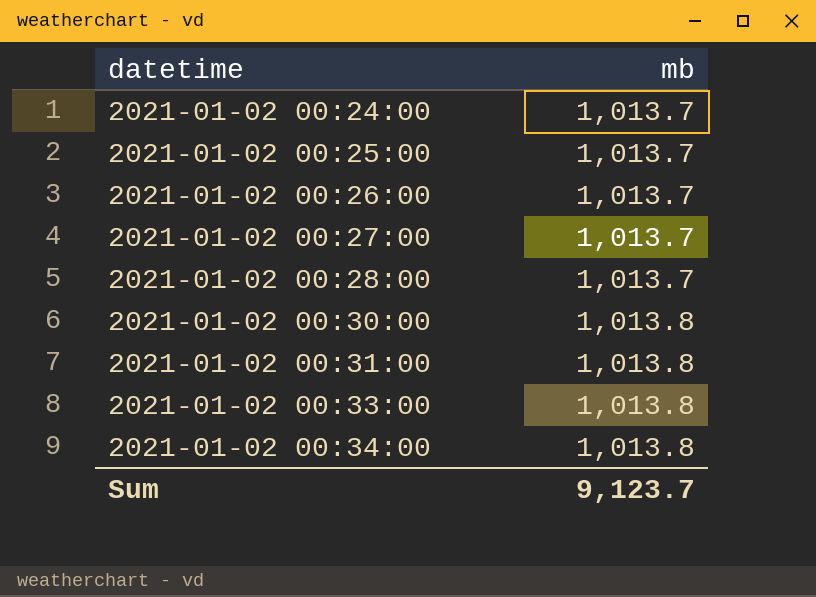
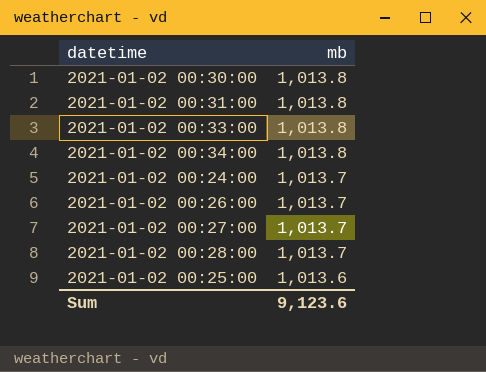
row order: datetime ascending -> mb descending
2021-01-02 00:25:00 | mb: 1,013.7 -> 1,013.6
Sum | mb: 9,123.7 -> 9,123.6

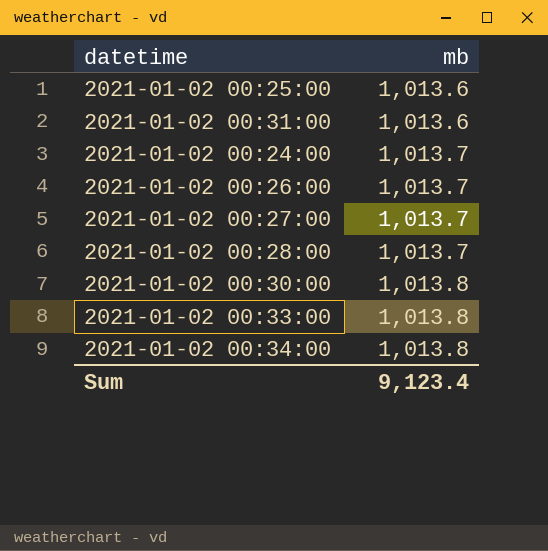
row order: mb descending -> mb ascending
2021-01-02 00:31:00 | mb: 1,013.8 -> 1,013.6
Sum | mb: 9,123.6 -> 9,123.4

